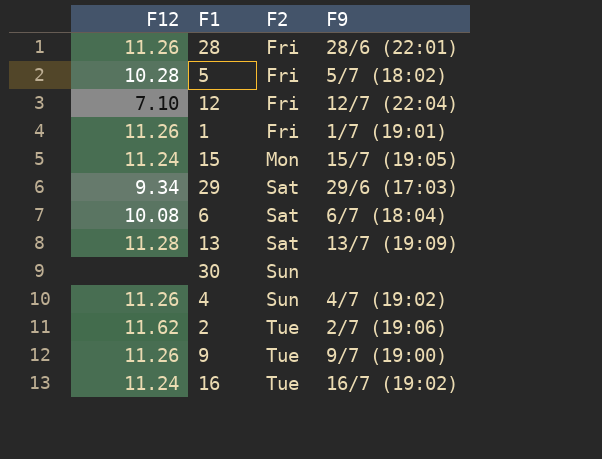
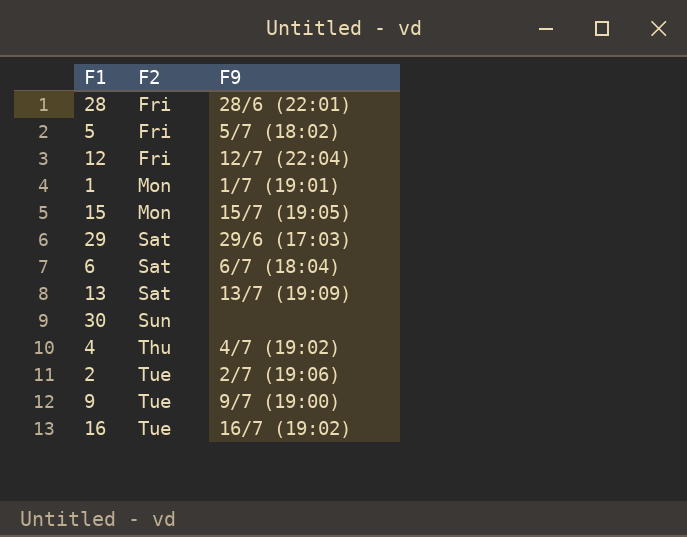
column F12 | position: 1 -> none
1 | F2: Fri -> Mon
4 | F2: Sun -> Thu

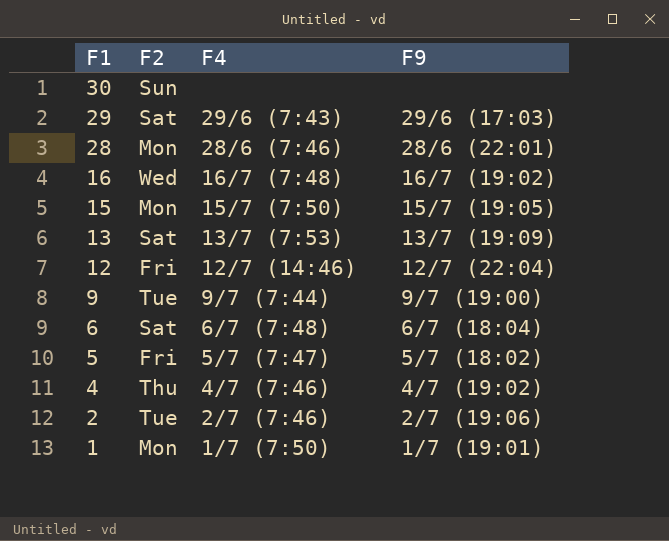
row order: F2 ascending -> F1 descending
column F4 | position: none -> 3
28 | F2: Fri -> Mon
16 | F2: Tue -> Wed

